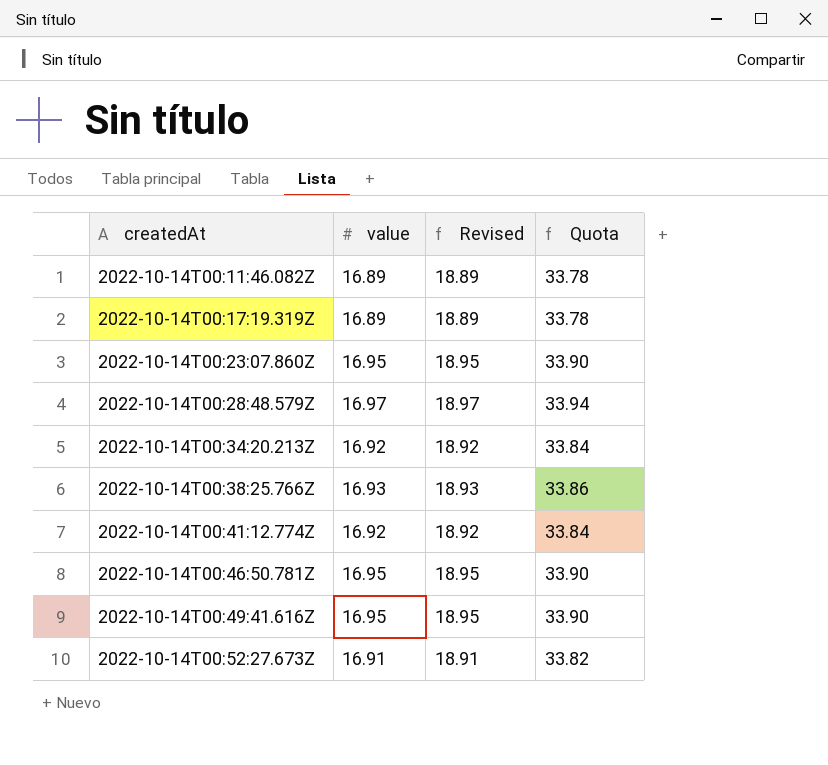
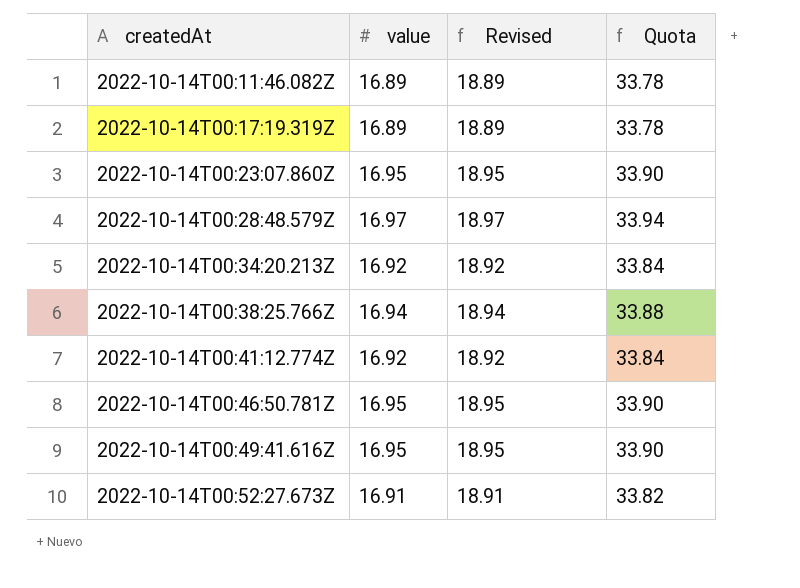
2022-10-14T00:38:25.766Z | value: 16.93 -> 16.94
2022-10-14T00:38:25.766Z | Revised: 18.93 -> 18.94
2022-10-14T00:38:25.766Z | Quota: 33.86 -> 33.88

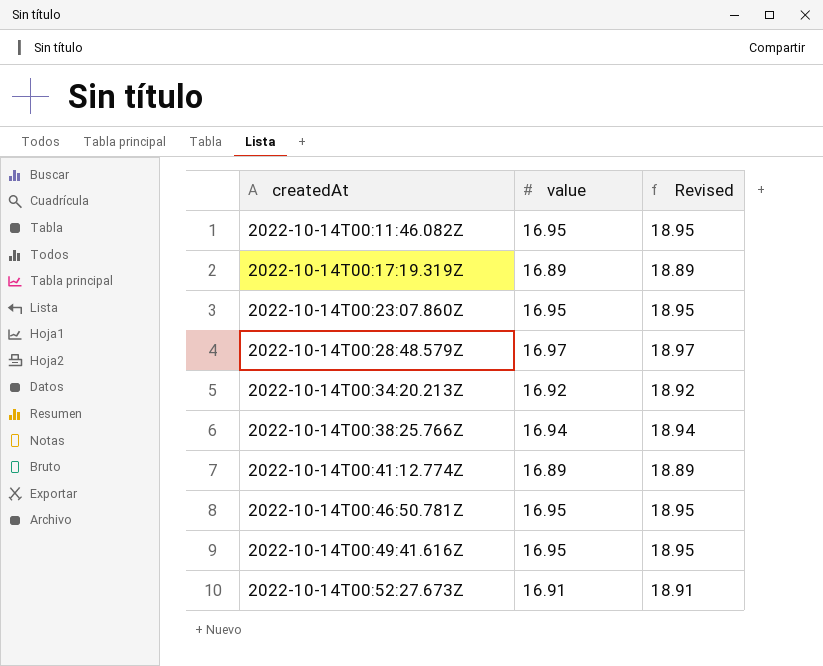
column Quota | formula: [value] * 2 -> none
2022-10-14T00:11:46.082Z | value: 16.89 -> 16.95
2022-10-14T00:11:46.082Z | Revised: 18.89 -> 18.95
2022-10-14T00:41:12.774Z | value: 16.92 -> 16.89
2022-10-14T00:41:12.774Z | Revised: 18.92 -> 18.89

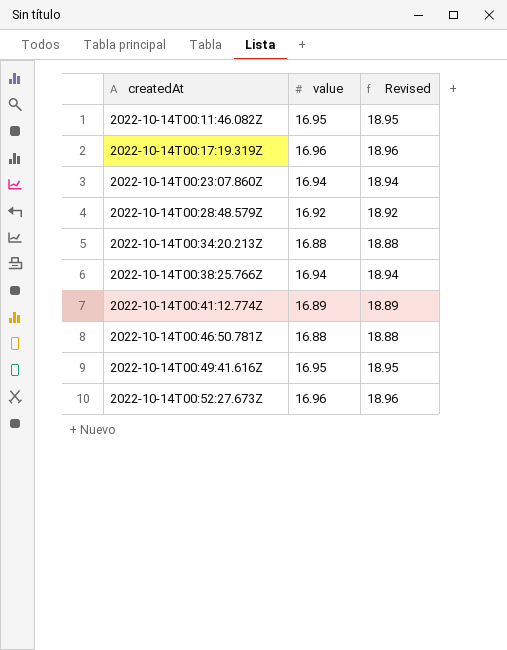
2022-10-14T00:17:19.319Z | value: 16.89 -> 16.96
2022-10-14T00:17:19.319Z | Revised: 18.89 -> 18.96
2022-10-14T00:23:07.860Z | value: 16.95 -> 16.94
2022-10-14T00:23:07.860Z | Revised: 18.95 -> 18.94
2022-10-14T00:28:48.579Z | value: 16.97 -> 16.92
2022-10-14T00:28:48.579Z | Revised: 18.97 -> 18.92
2022-10-14T00:34:20.213Z | value: 16.92 -> 16.88
2022-10-14T00:34:20.213Z | Revised: 18.92 -> 18.88
2022-10-14T00:46:50.781Z | value: 16.95 -> 16.88
2022-10-14T00:46:50.781Z | Revised: 18.95 -> 18.88
2022-10-14T00:52:27.673Z | value: 16.91 -> 16.96
2022-10-14T00:52:27.673Z | Revised: 18.91 -> 18.96

